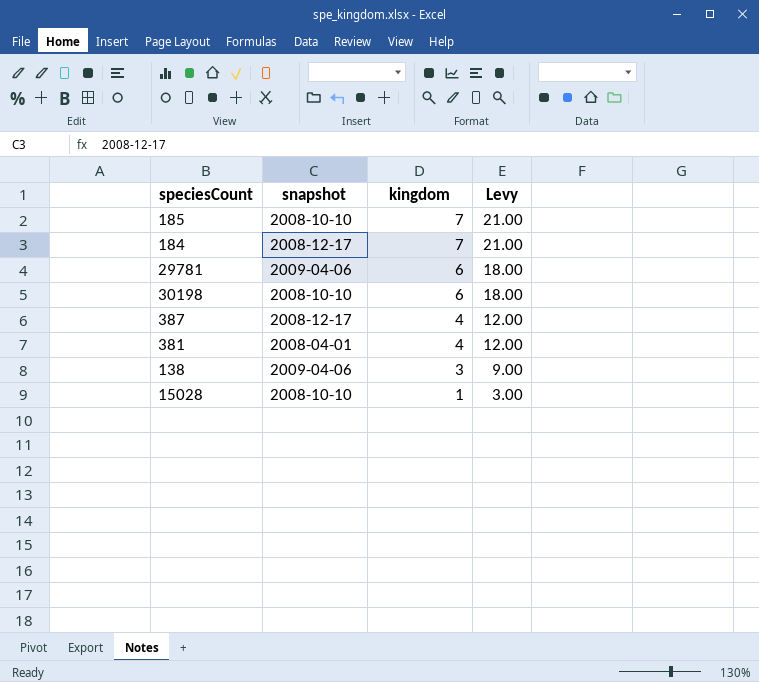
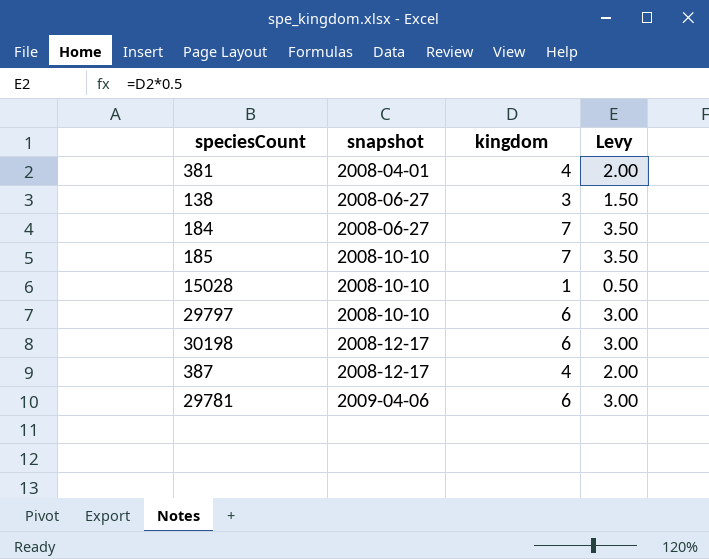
row order: kingdom descending -> snapshot ascending
column Levy | formula: [kingdom] * 3 -> [kingdom] * 0.5
138 | snapshot: 2009-04-06 -> 2008-06-27
184 | snapshot: 2008-12-17 -> 2008-06-27
row 29797: none -> 2008-10-10 | 6 | 3.00
30198 | snapshot: 2008-10-10 -> 2008-12-17

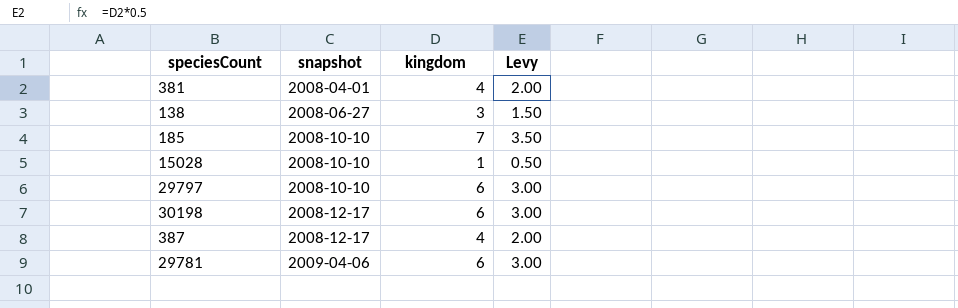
row 184: 2008-06-27 | 7 | 3.50 -> none

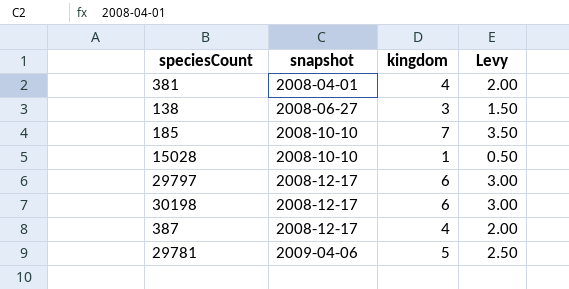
29797 | snapshot: 2008-10-10 -> 2008-12-17
29781 | kingdom: 6 -> 5
29781 | Levy: 3.00 -> 2.50

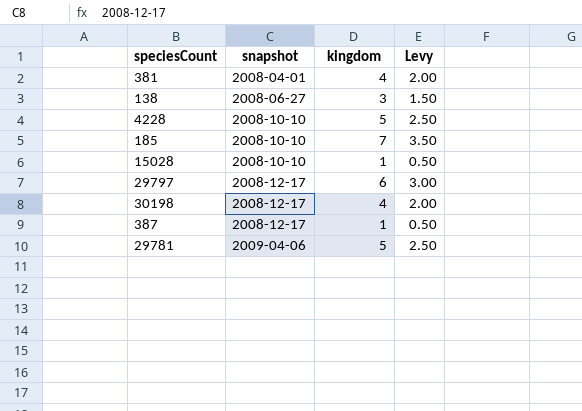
row 4228: none -> 2008-10-10 | 5 | 2.50
30198 | kingdom: 6 -> 4
30198 | Levy: 3.00 -> 2.00
387 | kingdom: 4 -> 1
387 | Levy: 2.00 -> 0.50

